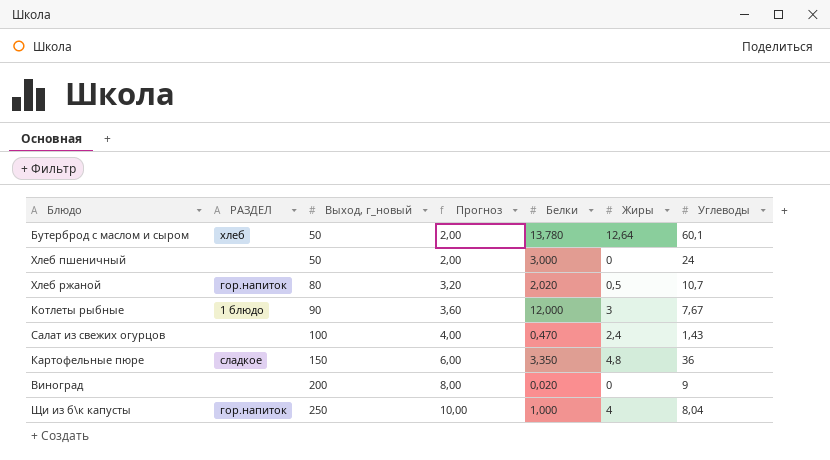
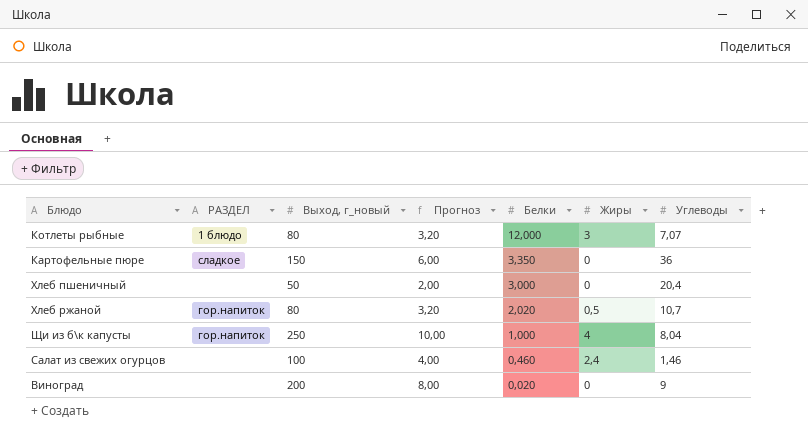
row order: Выход, г_новый ascending -> Белки descending
row Бутерброд с маслом и сыром: хлеб | 50 | 2,00 | 13,780 | 12,64 | 60,1 -> none
Котлеты рыбные | Выход, г_новый: 90 -> 80
Котлеты рыбные | Прогноз: 3,60 -> 3,20
Котлеты рыбные | Углеводы: 7,67 -> 7,07
Картофельные пюре | Жиры: 4,8 -> 0
Хлеб пшеничный | Углеводы: 24 -> 20,4
Салат из свежих огурцов | Белки: 0,470 -> 0,460
Салат из свежих огурцов | Углеводы: 1,43 -> 1,46

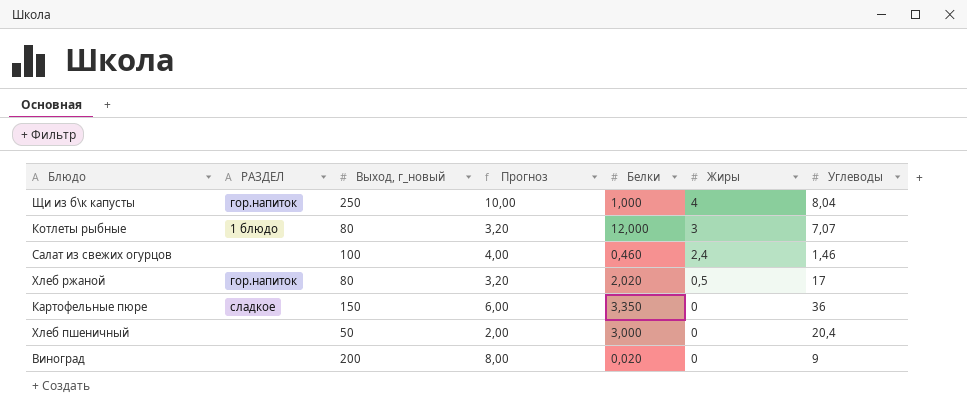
row order: Белки descending -> Жиры descending
Хлеб ржаной | Углеводы: 10,7 -> 17

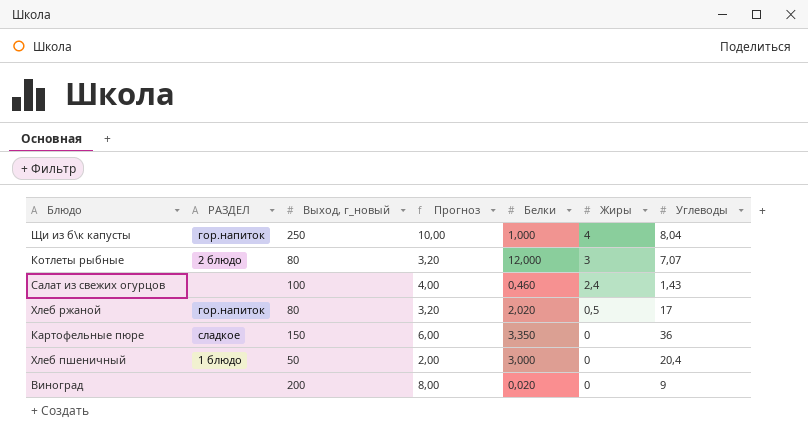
Котлеты рыбные | РАЗДЕЛ: 1 блюдо -> 2 блюдо
Салат из свежих огурцов | Углеводы: 1,46 -> 1,43
Хлеб пшеничный | РАЗДЕЛ: none -> 1 блюдо

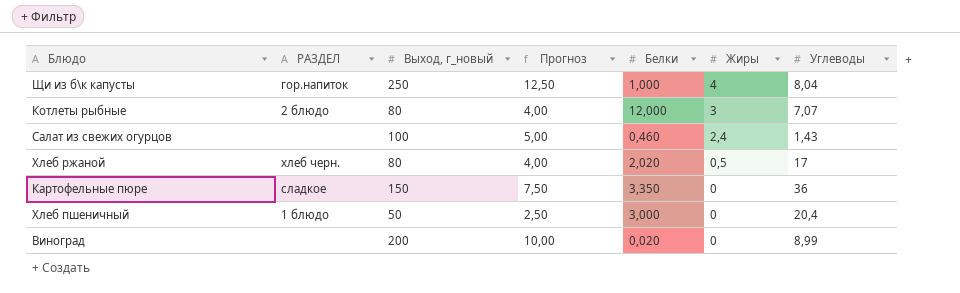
column Прогноз | formula: [Выход, г_новый] * 0,04 -> [Выход, г_новый] * 0,05
Хлеб ржаной | РАЗДЕЛ: гор.напиток -> хлеб черн.
Виноград | Углеводы: 9 -> 8,99

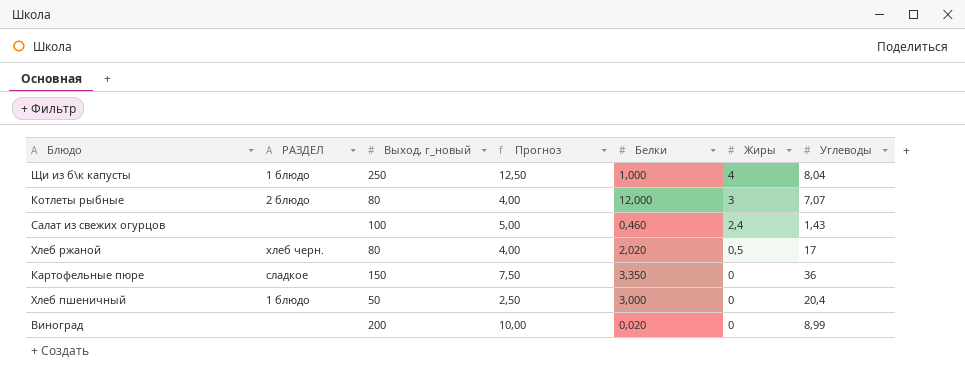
Щи из б\к капусты | РАЗДЕЛ: гор.напиток -> 1 блюдо

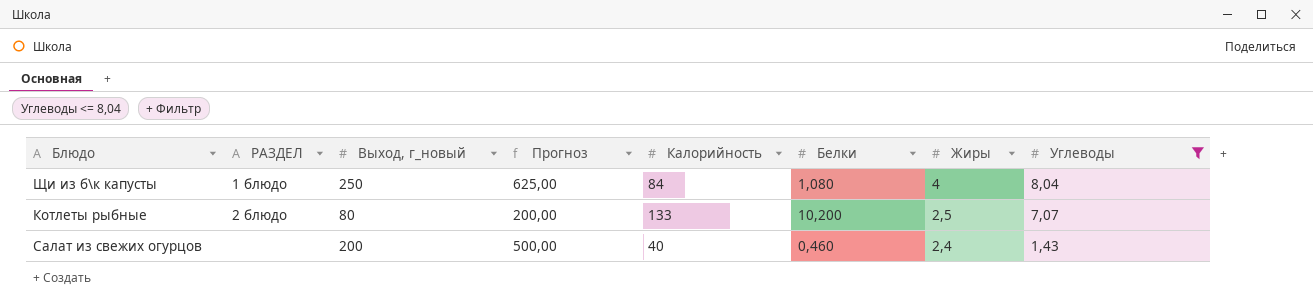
filter: none -> Углеводы <= 8,04
column Прогноз | formula: [Выход, г_новый] * 0,05 -> [Выход, г_новый] * 2,5
column Калорийность | position: none -> 5
Щи из б\к капусты | Белки: 1,000 -> 1,080
Котлеты рыбные | Белки: 12,000 -> 10,200
Котлеты рыбные | Жиры: 3 -> 2,5
Салат из свежих огурцов | Выход, г_новый: 100 -> 200

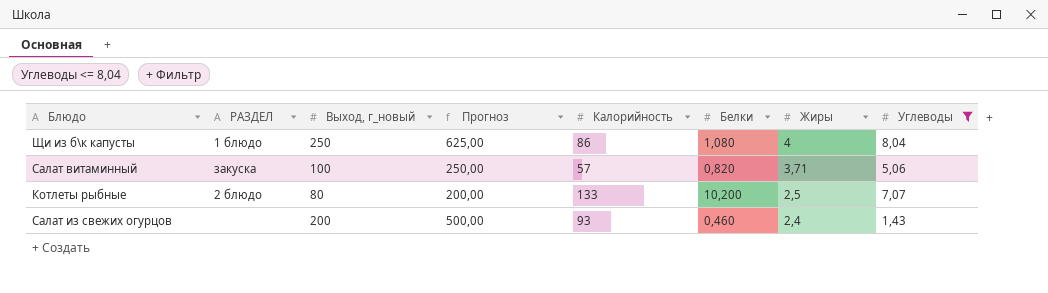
Щи из б\к капусты | Калорийность: 84 -> 86
row Салат витаминный: none -> закуска | 100 | 250,00 | 57 | 0,820 | 3,71 | 5,06
Салат из свежих огурцов | Калорийность: 40 -> 93

